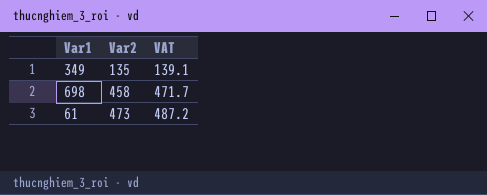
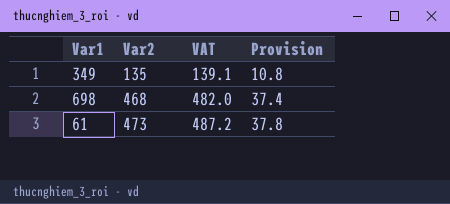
column Provision | formula: none -> [Var2] * 0.08
698 | Var2: 458 -> 468
698 | VAT: 471.7 -> 482.0

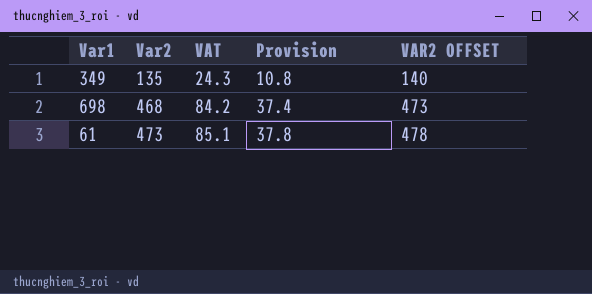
column VAT | formula: [Var2] * 1.03 -> [Var2] * 0.18
column VAR2 OFFSET | formula: none -> [Var2] + 5

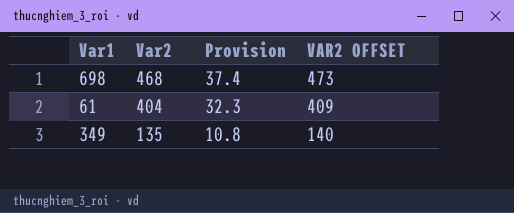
row order: Var2 ascending -> Var2 descending
column VAT | formula: [Var2] * 0.18 -> none
61 | Var2: 473 -> 404
61 | Provision: 37.8 -> 32.3
61 | VAR2 OFFSET: 478 -> 409

